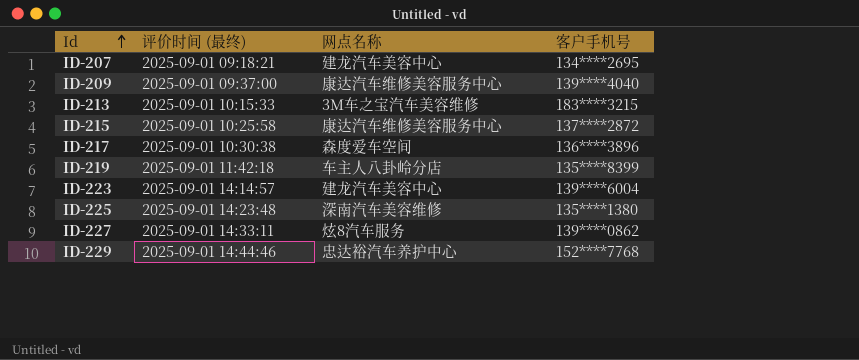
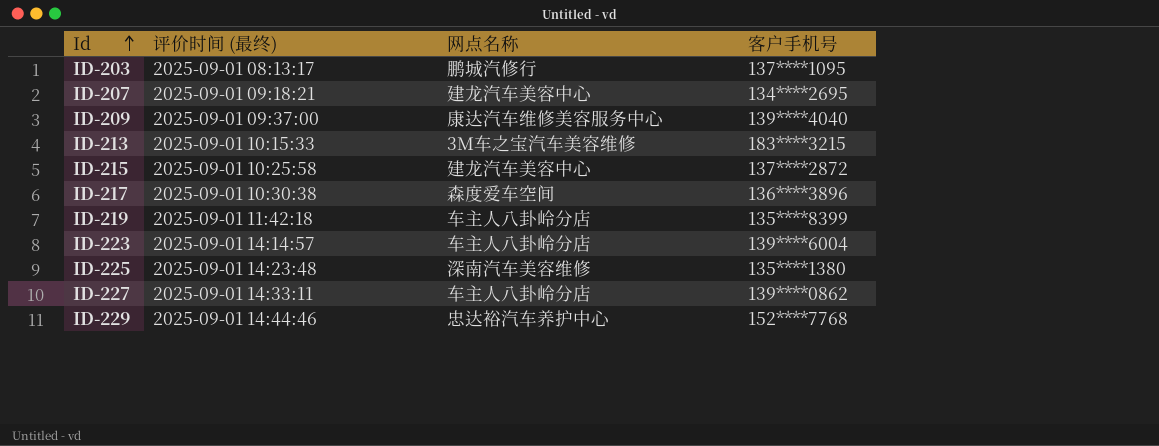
row ID-203: none -> 2025-09-01 08:13:17 | 鹏城汽修行 | 137****1095
ID-215 | 网点名称: 康达汽车维修美容服务中心 -> 建龙汽车美容中心
ID-223 | 网点名称: 建龙汽车美容中心 -> 车主人八卦岭分店
ID-227 | 网点名称: 炫8汽车服务 -> 车主人八卦岭分店

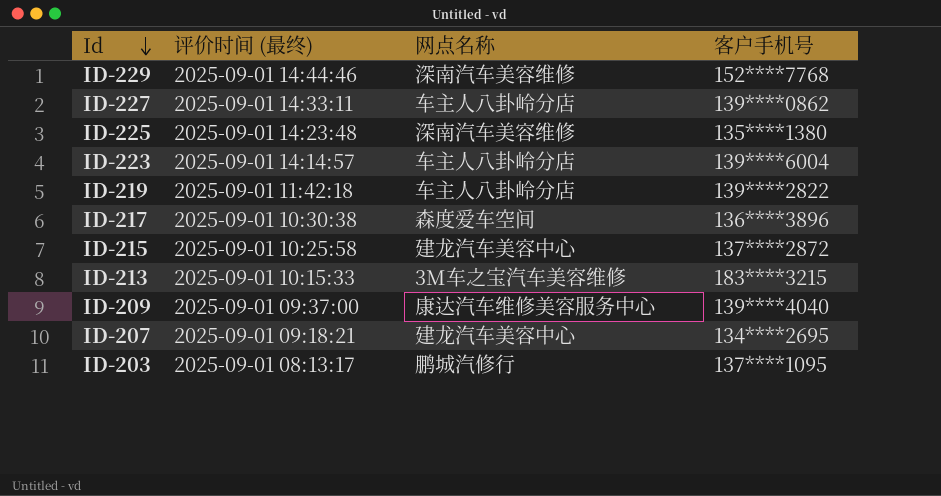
row order: Id ascending -> Id descending
ID-229 | 网点名称: 忠达裕汽车养护中心 -> 深南汽车美容维修
ID-219 | 客户手机号: 135****8399 -> 139****2822

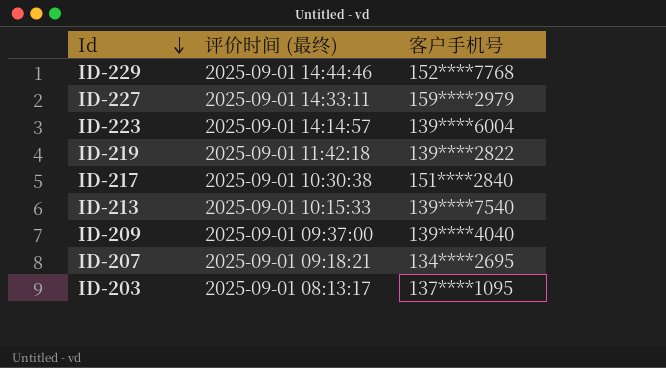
column 网点名称 | position: 3 -> none
row ID-225: 2025-09-01 14:23:48 | 深南汽车美容维修 | 135****1380 -> none
row ID-215: 2025-09-01 10:25:58 | 建龙汽车美容中心 | 137****2872 -> none
ID-227 | 客户手机号: 139****0862 -> 159****2979
ID-217 | 客户手机号: 136****3896 -> 151****2840
ID-213 | 客户手机号: 183****3215 -> 139****7540

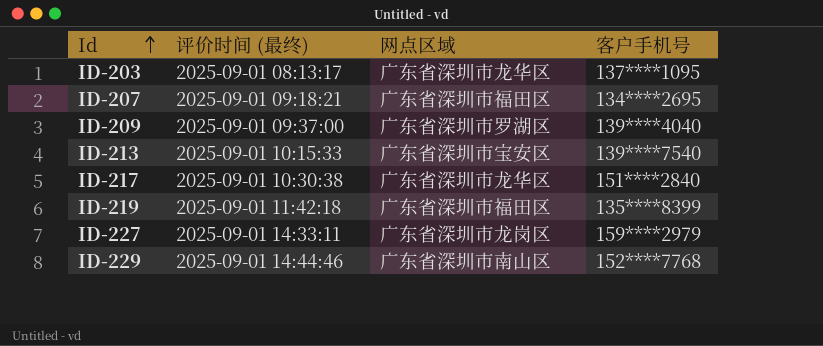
row order: Id descending -> Id ascending
column 网点区域 | position: none -> 3
row ID-223: 2025-09-01 14:14:57 | 139****6004 -> none
ID-219 | 客户手机号: 139****2822 -> 135****8399

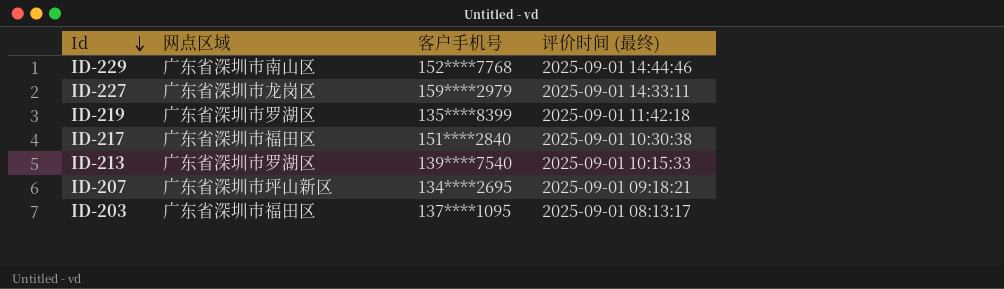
row order: Id ascending -> Id descending
column 评价时间 (最终) | position: 2 -> 4
row ID-209: 2025-09-01 09:37:00 | 广东省深圳市罗湖区 | 139****4040 -> none
ID-219 | 网点区域: 广东省深圳市福田区 -> 广东省深圳市罗湖区
ID-217 | 网点区域: 广东省深圳市龙华区 -> 广东省深圳市福田区
ID-213 | 网点区域: 广东省深圳市宝安区 -> 广东省深圳市罗湖区
ID-207 | 网点区域: 广东省深圳市福田区 -> 广东省深圳市坪山新区
ID-203 | 网点区域: 广东省深圳市龙华区 -> 广东省深圳市福田区

